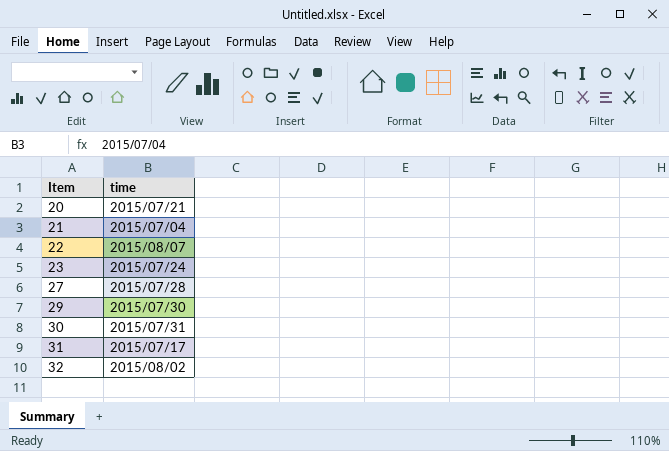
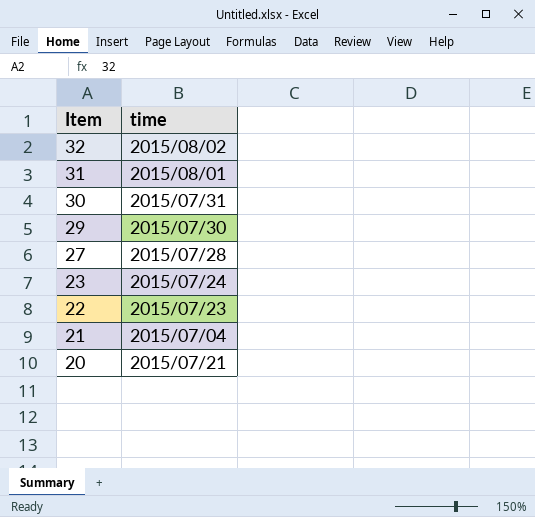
row order: Item ascending -> Item descending
31 | time: 2015/07/17 -> 2015/08/01
22 | time: 2015/08/07 -> 2015/07/23

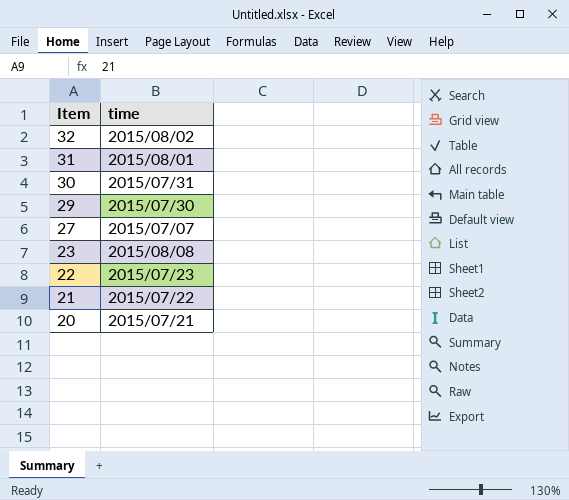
27 | time: 2015/07/28 -> 2015/07/07
23 | time: 2015/07/24 -> 2015/08/08
21 | time: 2015/07/04 -> 2015/07/22

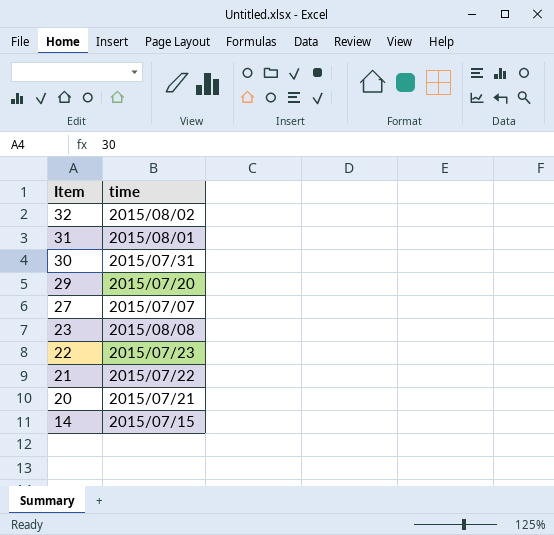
29 | time: 2015/07/30 -> 2015/07/20
row 14: none -> 2015/07/15

